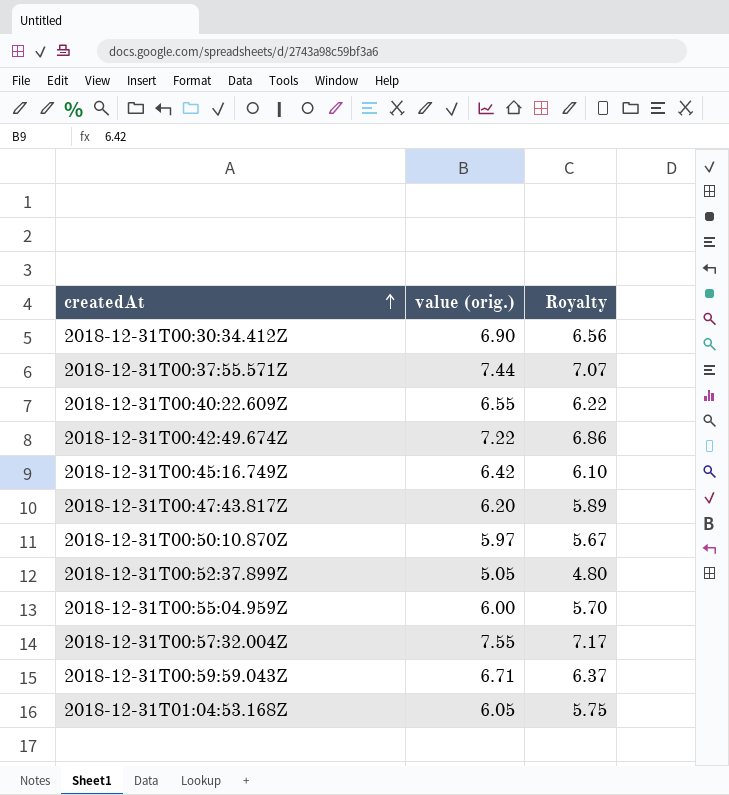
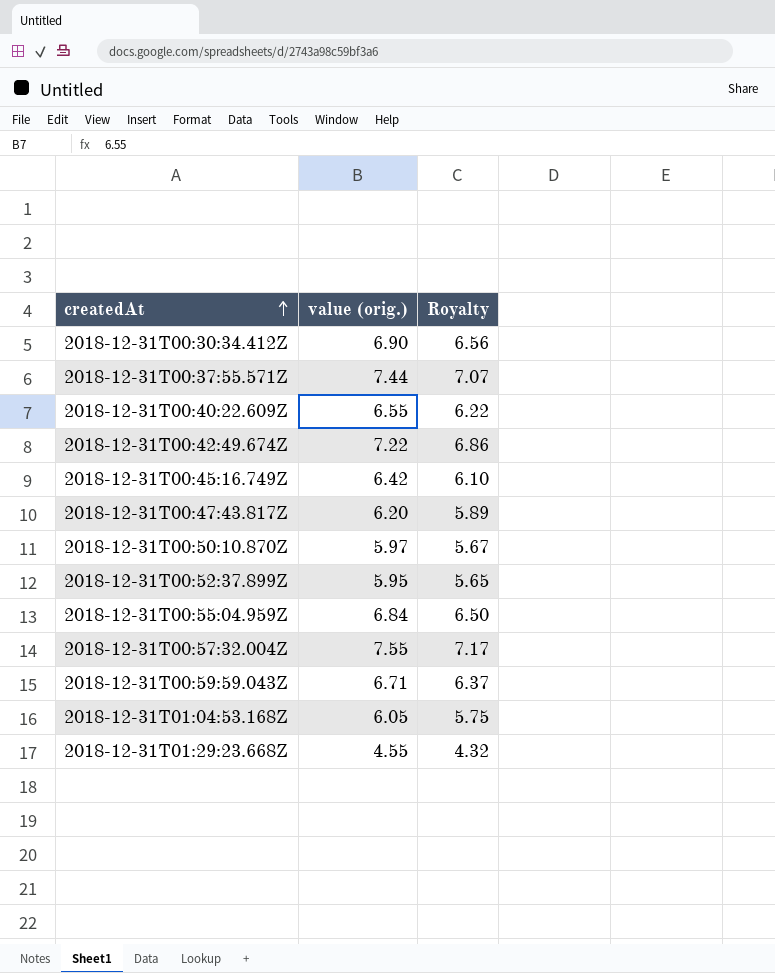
2018-12-31T00:52:37.899Z | value (orig.): 5.05 -> 5.95
2018-12-31T00:52:37.899Z | Royalty: 4.80 -> 5.65
2018-12-31T00:55:04.959Z | value (orig.): 6.00 -> 6.84
2018-12-31T00:55:04.959Z | Royalty: 5.70 -> 6.50
row 2018-12-31T01:29:23.668Z: none -> 4.55 | 4.32

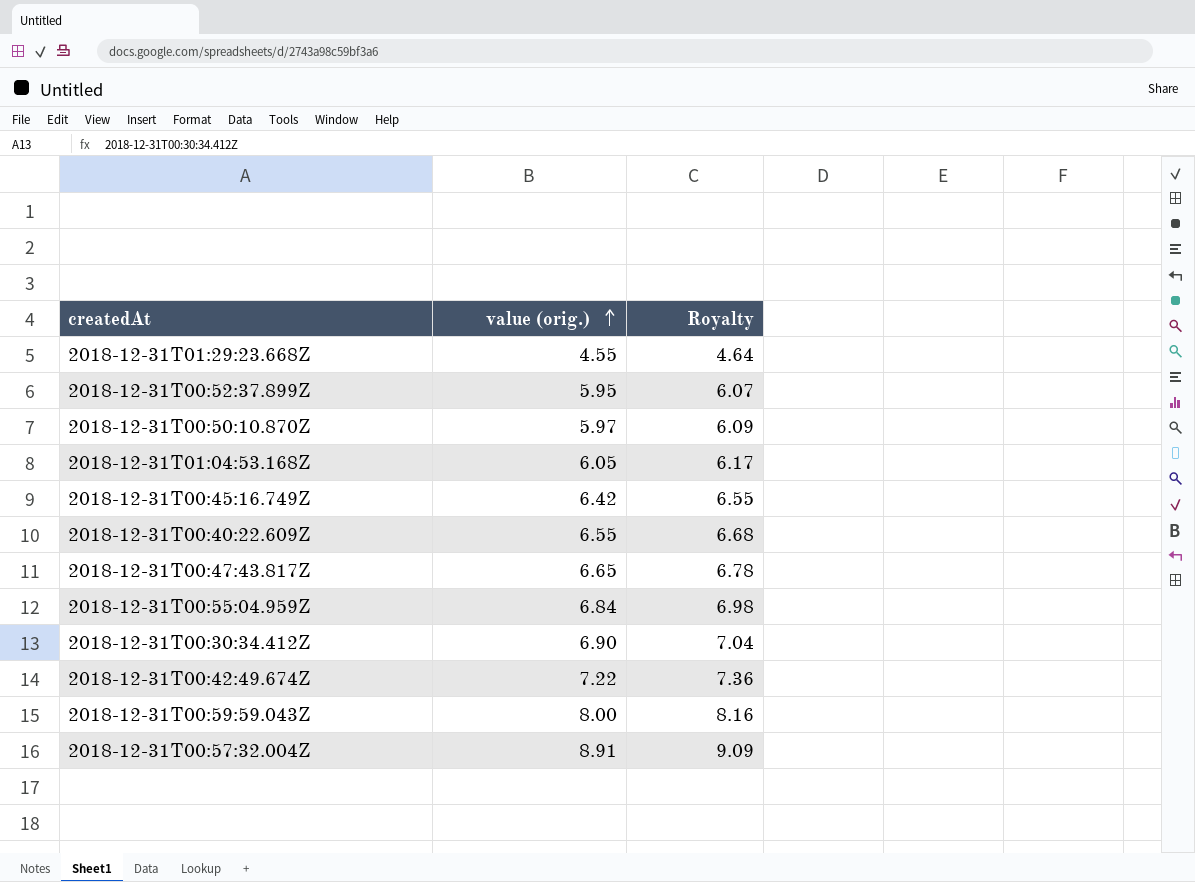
row order: createdAt ascending -> value (orig.) ascending
column Royalty | formula: [value (orig.)] * 0.95 -> [value (orig.)] * 1.02
row 2018-12-31T00:37:55.571Z: 7.44 | 7.07 -> none
2018-12-31T00:47:43.817Z | value (orig.): 6.20 -> 6.65
2018-12-31T00:59:59.043Z | value (orig.): 6.71 -> 8.00
2018-12-31T00:57:32.004Z | value (orig.): 7.55 -> 8.91

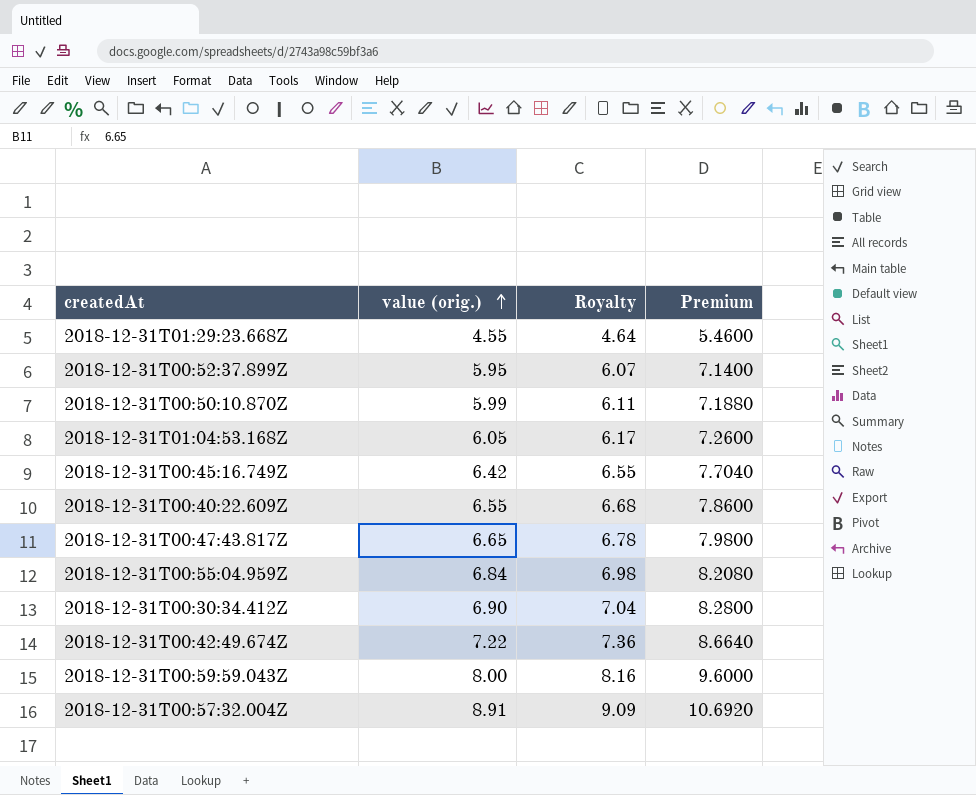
column Premium | formula: none -> [value (orig.)] * 1.2
2018-12-31T00:50:10.870Z | value (orig.): 5.97 -> 5.99
2018-12-31T00:50:10.870Z | Royalty: 6.09 -> 6.11

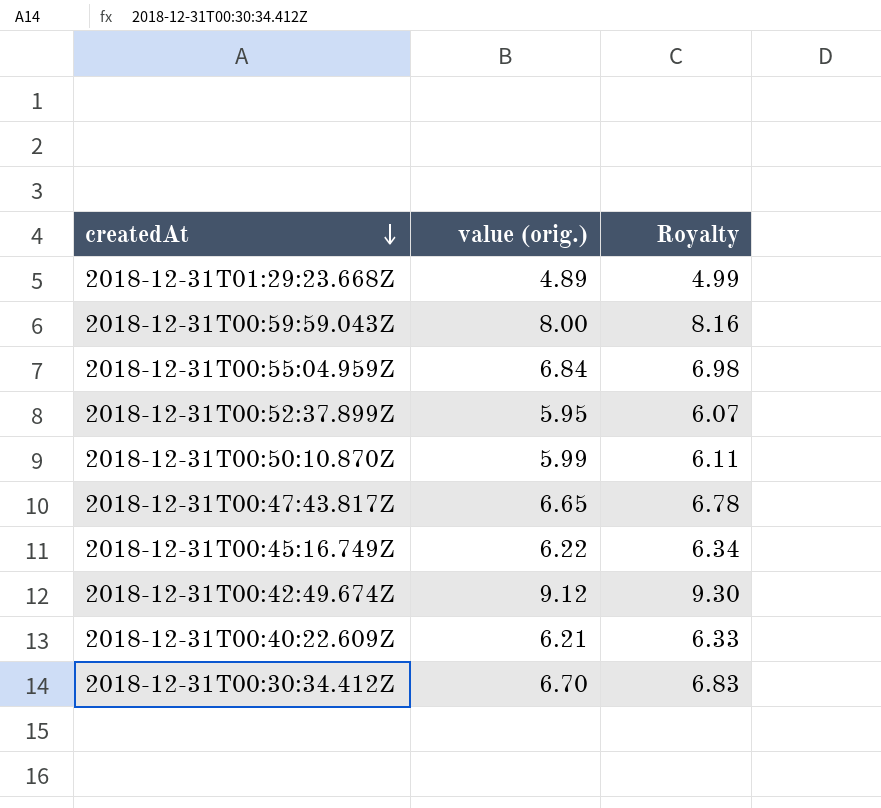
row order: value (orig.) ascending -> createdAt descending
column Premium | formula: [value (orig.)] * 1.2 -> none
row 2018-12-31T01:04:53.168Z: 6.05 | 6.17 | 7.2600 -> none
row 2018-12-31T00:57:32.004Z: 8.91 | 9.09 | 10.6920 -> none
2018-12-31T01:29:23.668Z | value (orig.): 4.55 -> 4.89
2018-12-31T01:29:23.668Z | Royalty: 4.64 -> 4.99
2018-12-31T00:45:16.749Z | value (orig.): 6.42 -> 6.22
2018-12-31T00:45:16.749Z | Royalty: 6.55 -> 6.34
2018-12-31T00:42:49.674Z | value (orig.): 7.22 -> 9.12
2018-12-31T00:42:49.674Z | Royalty: 7.36 -> 9.30
2018-12-31T00:40:22.609Z | value (orig.): 6.55 -> 6.21
2018-12-31T00:40:22.609Z | Royalty: 6.68 -> 6.33
2018-12-31T00:30:34.412Z | value (orig.): 6.90 -> 6.70
2018-12-31T00:30:34.412Z | Royalty: 7.04 -> 6.83

